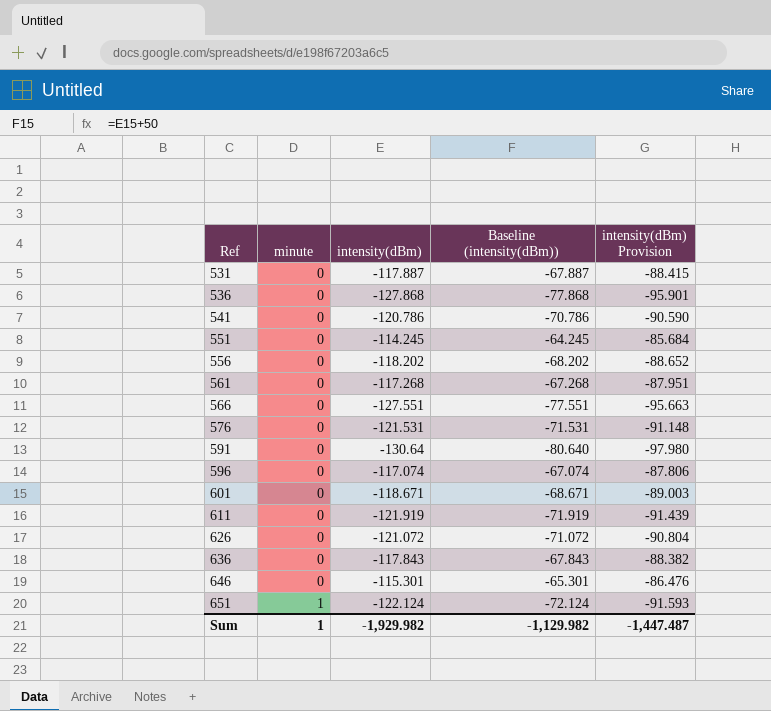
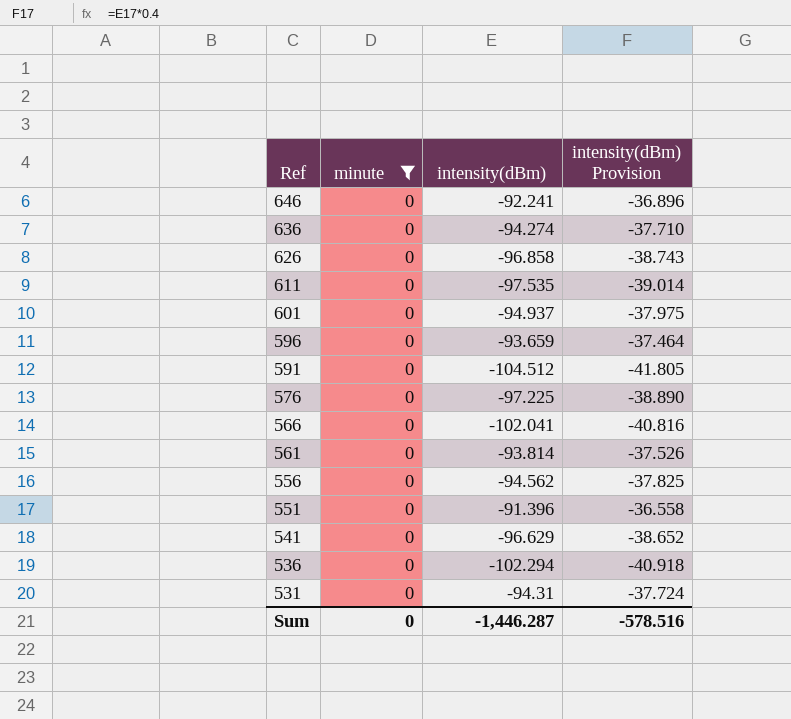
filter: none -> minute = 0
row order: Ref ascending -> Ref descending
column Baseline (intensity(dBm)) | formula: [intensity(dBm)] + 50 -> none
column intensity(dBm) Provision | formula: [intensity(dBm)] * 0.75 -> [intensity(dBm)] * 0.4
646 | intensity(dBm): -115.301 -> -92.241
636 | intensity(dBm): -117.843 -> -94.274
626 | intensity(dBm): -121.072 -> -96.858
611 | intensity(dBm): -121.919 -> -97.535
601 | intensity(dBm): -118.671 -> -94.937
596 | intensity(dBm): -117.074 -> -93.659
591 | intensity(dBm): -130.64 -> -104.512
576 | intensity(dBm): -121.531 -> -97.225
566 | intensity(dBm): -127.551 -> -102.041
561 | intensity(dBm): -117.268 -> -93.814
556 | intensity(dBm): -118.202 -> -94.562
551 | intensity(dBm): -114.245 -> -91.396
541 | intensity(dBm): -120.786 -> -96.629
536 | intensity(dBm): -127.868 -> -102.294
531 | intensity(dBm): -117.887 -> -94.31
Sum | minute: 1 -> 0
Sum | intensity(dBm): -1,929.982 -> -1,446.287
Sum | intensity(dBm) Provision: -1,447.487 -> -578.516

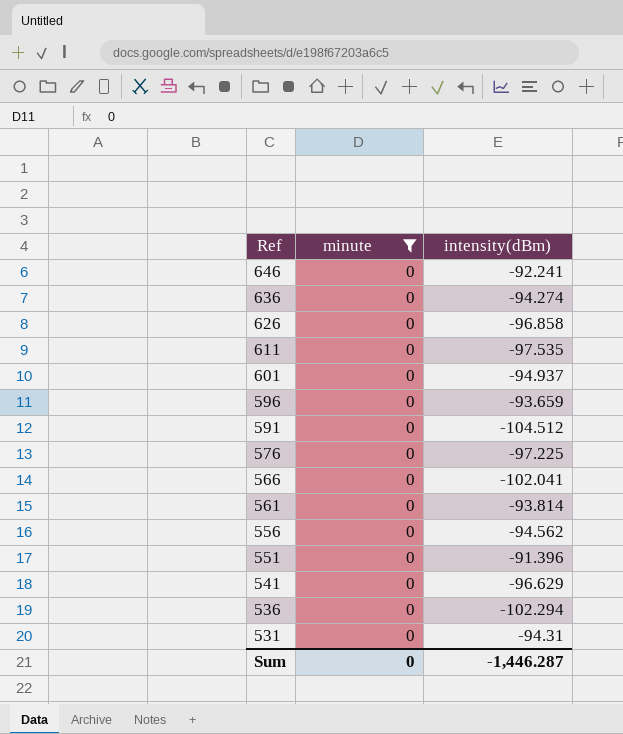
column intensity(dBm) Provision | formula: [intensity(dBm)] * 0.4 -> none

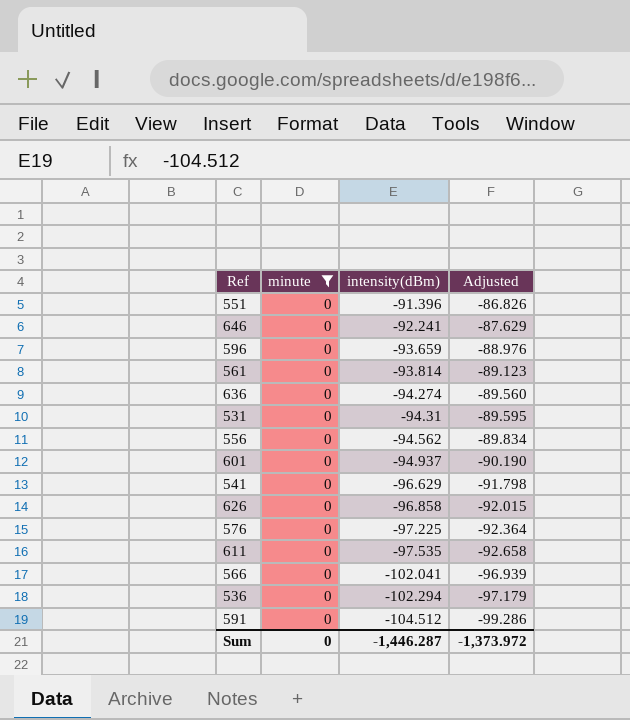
row order: Ref descending -> intensity(dBm) descending
column Adjusted | formula: none -> [intensity(dBm)] * 0.95

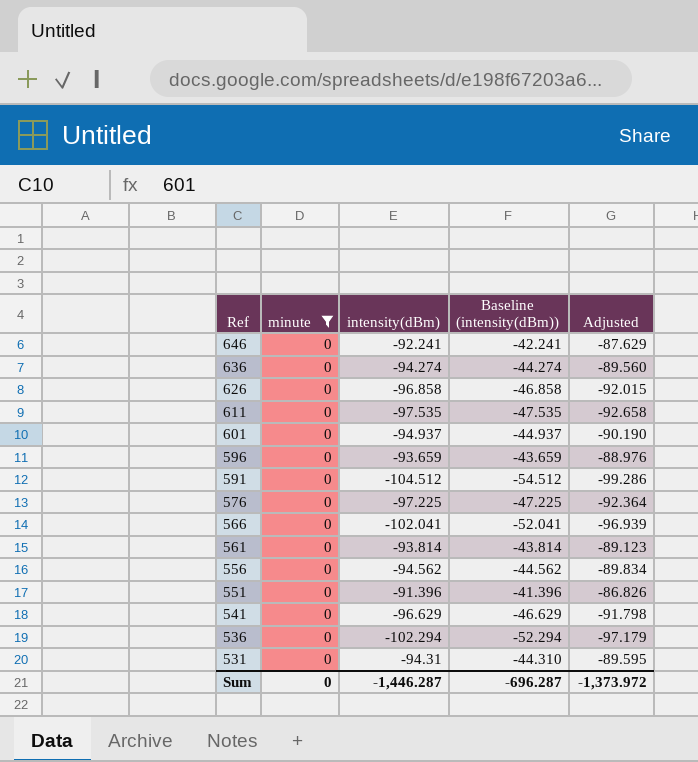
row order: intensity(dBm) descending -> Ref descending
column Baseline (intensity(dBm)) | formula: none -> [intensity(dBm)] + 50

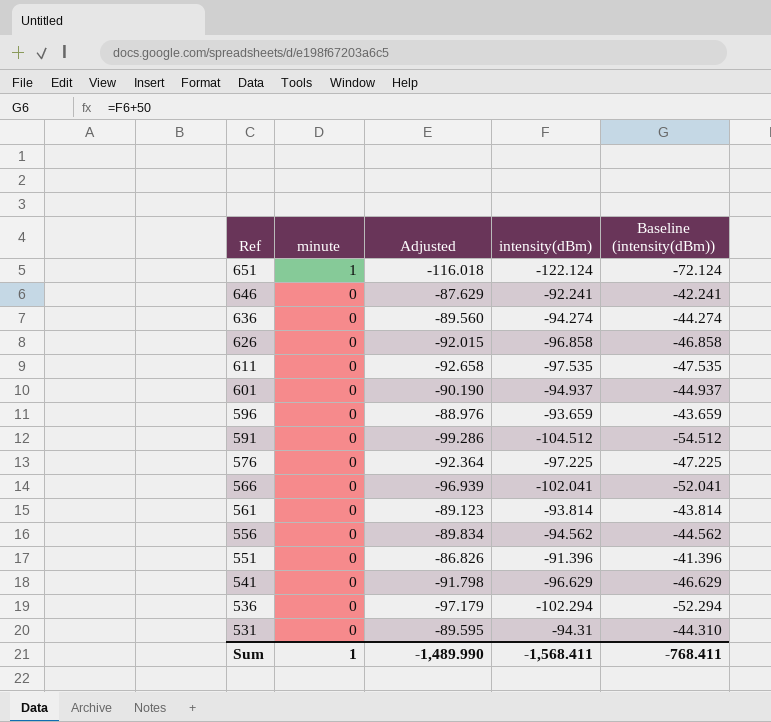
filter: minute = 0 -> none
column Adjusted | position: 5 -> 3
Sum | minute: 0 -> 1
Sum | Adjusted: -1,373.972 -> -1,489.990
Sum | intensity(dBm): -1,446.287 -> -1,568.411
Sum | Baseline (intensity(dBm)): -696.287 -> -768.411

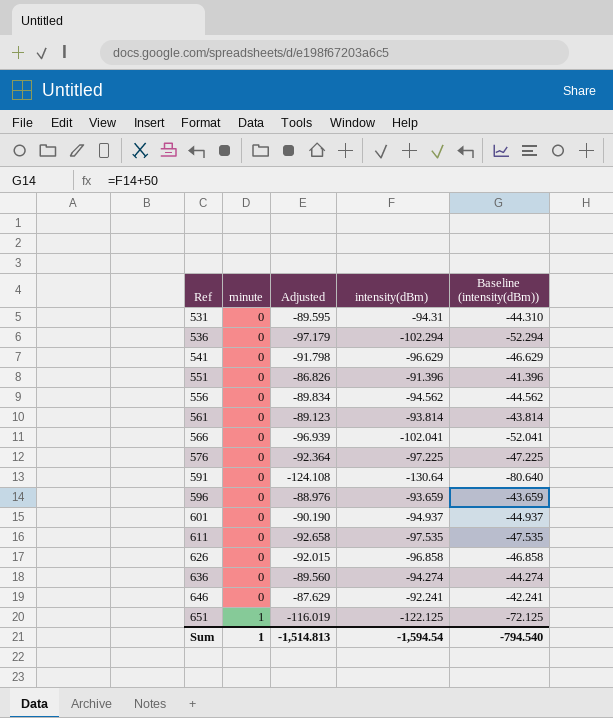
row order: Ref descending -> Ref ascending
591 | Adjusted: -99.286 -> -124.108
591 | intensity(dBm): -104.512 -> -130.64
591 | Baseline (intensity(dBm)): -54.512 -> -80.640
651 | Adjusted: -116.018 -> -116.019
651 | intensity(dBm): -122.124 -> -122.125
651 | Baseline (intensity(dBm)): -72.124 -> -72.125
Sum | Adjusted: -1,489.990 -> -1,514.813
Sum | intensity(dBm): -1,568.411 -> -1,594.54
Sum | Baseline (intensity(dBm)): -768.411 -> -794.540

